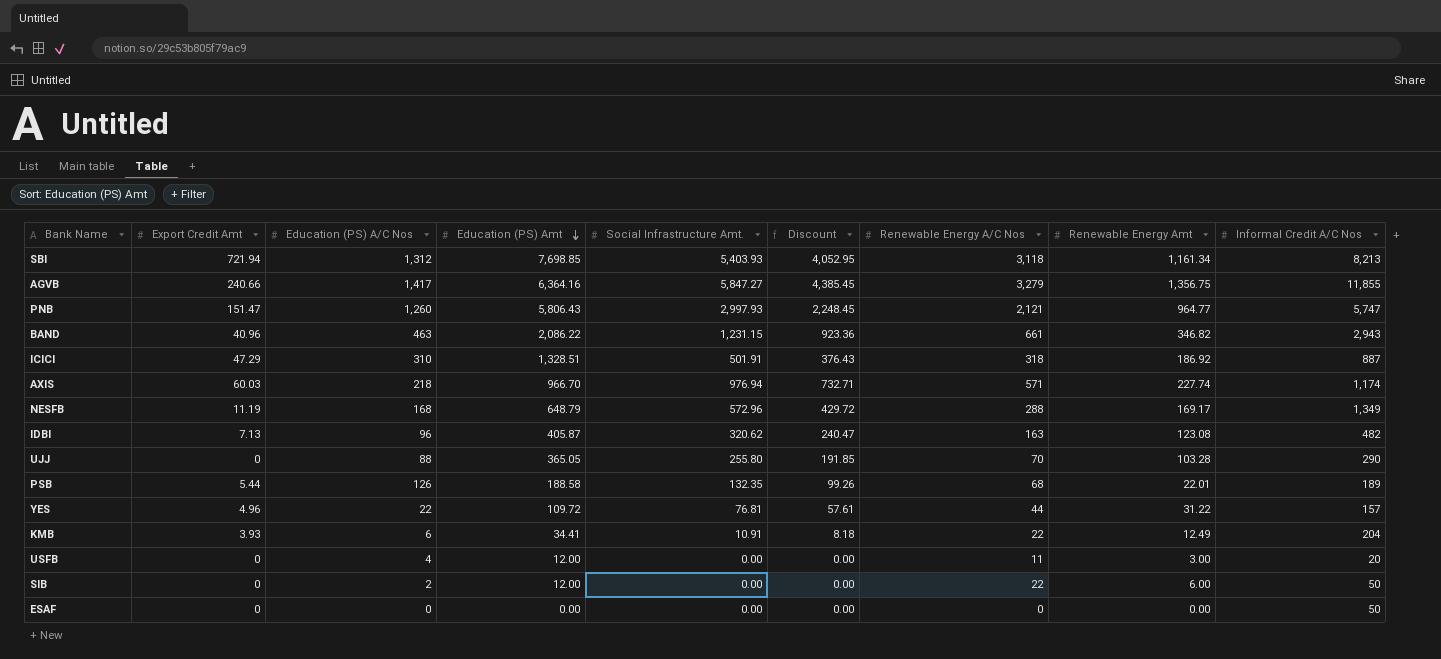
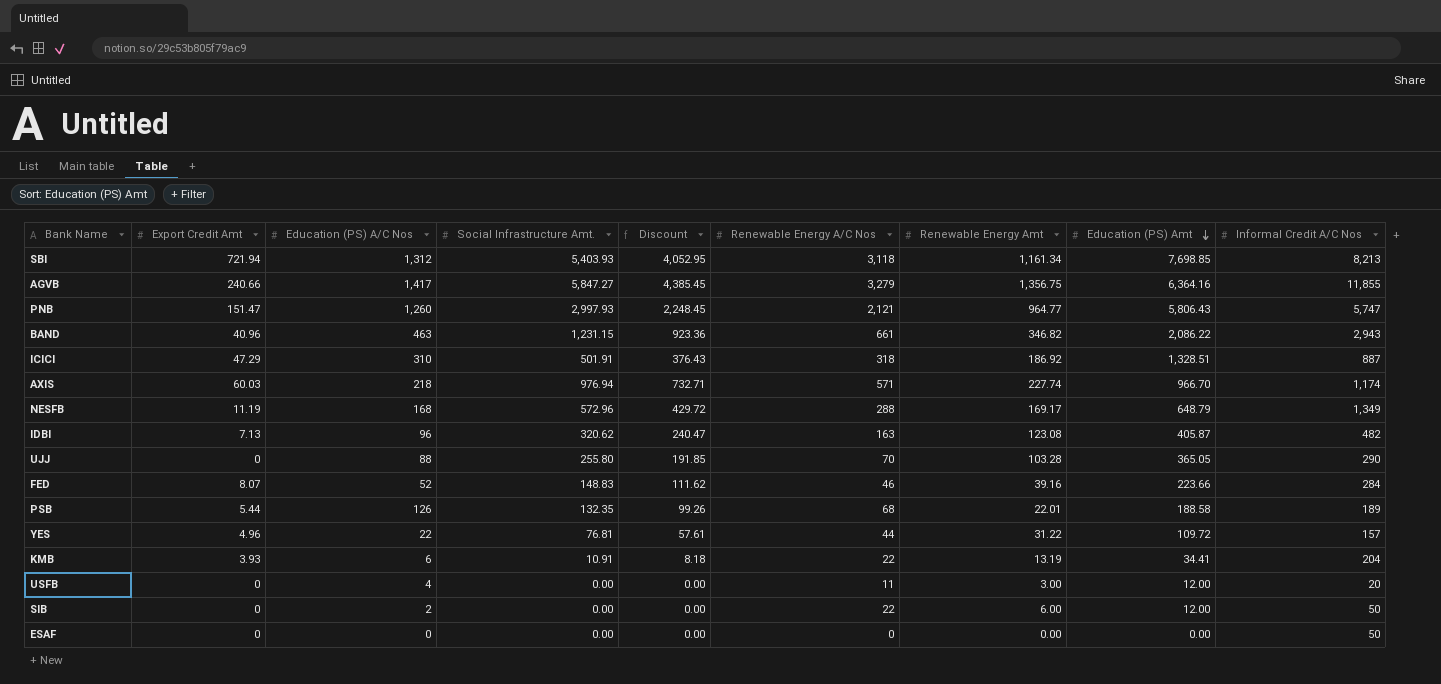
column Education (PS) Amt | position: 4 -> 8
row FED: none -> 8.07 | 52 | 148.83 | 111.62 | 46 | 39.16 | 223.66 | 284
KMB | Renewable Energy Amt: 12.49 -> 13.19

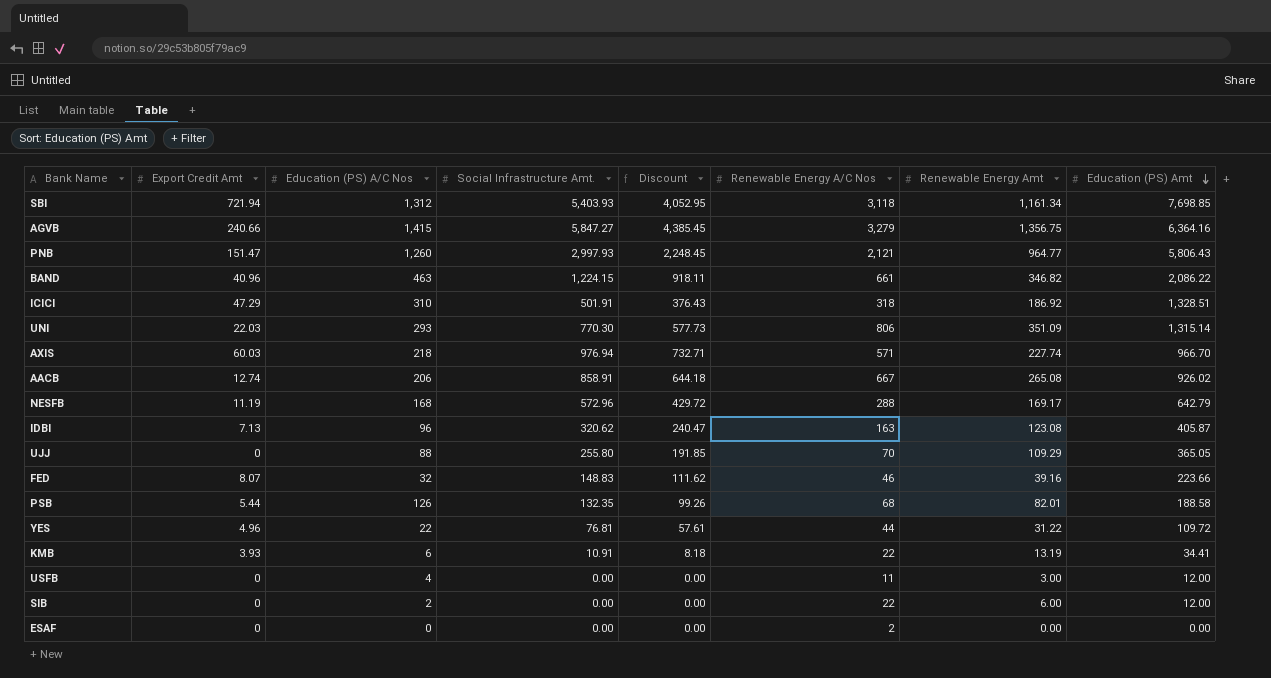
column Informal Credit A/C Nos | position: 9 -> none
AGVB | Education (PS) A/C Nos: 1,417 -> 1,415
BAND | Social Infrastructure Amt.: 1,231.15 -> 1,224.15
BAND | Discount: 923.36 -> 918.11
row UNI: none -> 22.03 | 293 | 770.30 | 577.73 | 806 | 351.09 | 1,315.14
row AACB: none -> 12.74 | 206 | 858.91 | 644.18 | 667 | 265.08 | 926.02
NESFB | Education (PS) Amt: 648.79 -> 642.79
UJJ | Renewable Energy Amt: 103.28 -> 109.29
FED | Education (PS) A/C Nos: 52 -> 32
PSB | Renewable Energy Amt: 22.01 -> 82.01
ESAF | Renewable Energy A/C Nos: 0 -> 2

